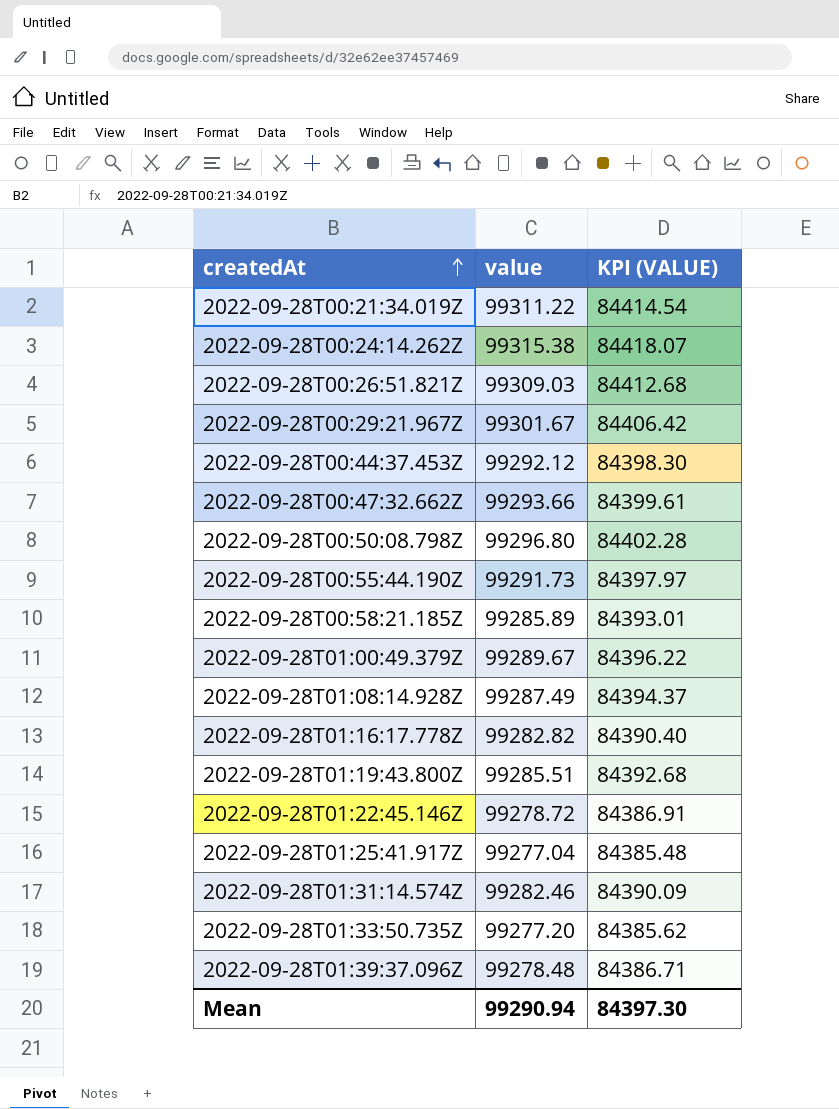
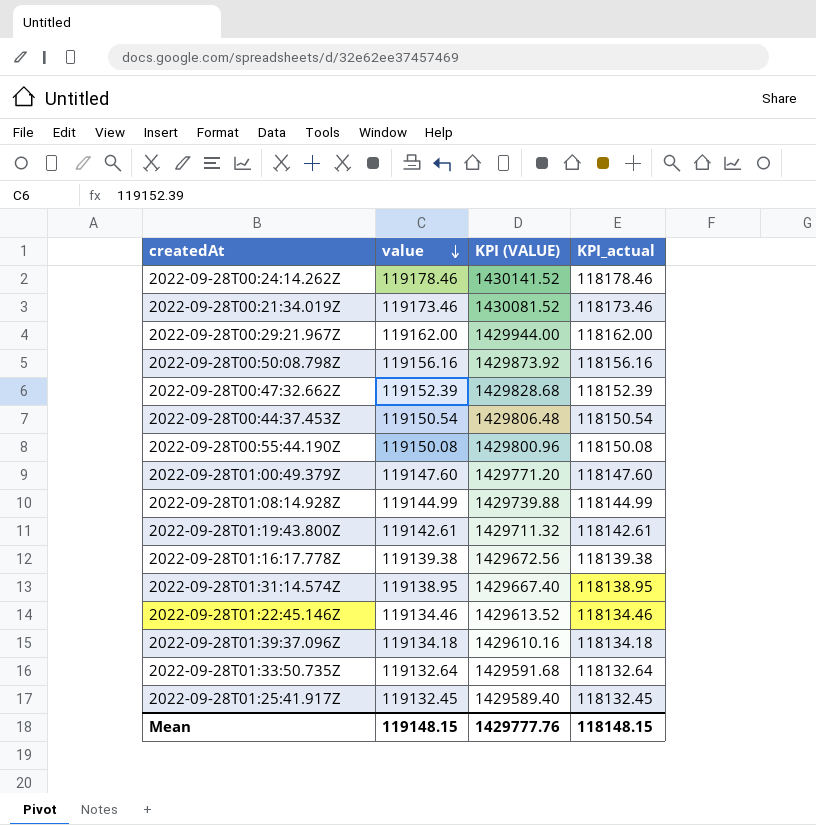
row order: createdAt ascending -> value descending
column KPI (VALUE) | formula: [value] * 0.85 -> [value] * 12
column KPI_actual | formula: none -> [value] - 1000
row 2022-09-28T00:26:51.821Z: 99309.03 | 84412.68 -> none
row 2022-09-28T00:58:21.185Z: 99285.89 | 84393.01 -> none
2022-09-28T00:24:14.262Z | value: 99315.38 -> 119178.46
2022-09-28T00:21:34.019Z | value: 99311.22 -> 119173.46
2022-09-28T00:29:21.967Z | value: 99301.67 -> 119162.00
2022-09-28T00:50:08.798Z | value: 99296.80 -> 119156.16
2022-09-28T00:47:32.662Z | value: 99293.66 -> 119152.39
2022-09-28T00:44:37.453Z | value: 99292.12 -> 119150.54
2022-09-28T00:55:44.190Z | value: 99291.73 -> 119150.08
2022-09-28T01:00:49.379Z | value: 99289.67 -> 119147.60
2022-09-28T01:08:14.928Z | value: 99287.49 -> 119144.99
2022-09-28T01:19:43.800Z | value: 99285.51 -> 119142.61
2022-09-28T01:16:17.778Z | value: 99282.82 -> 119139.38
2022-09-28T01:31:14.574Z | value: 99282.46 -> 119138.95
2022-09-28T01:22:45.146Z | value: 99278.72 -> 119134.46
2022-09-28T01:39:37.096Z | value: 99278.48 -> 119134.18
2022-09-28T01:33:50.735Z | value: 99277.20 -> 119132.64
2022-09-28T01:25:41.917Z | value: 99277.04 -> 119132.45
Mean | value: 99290.94 -> 119148.15
Mean | KPI (VALUE): 84397.30 -> 1429777.76

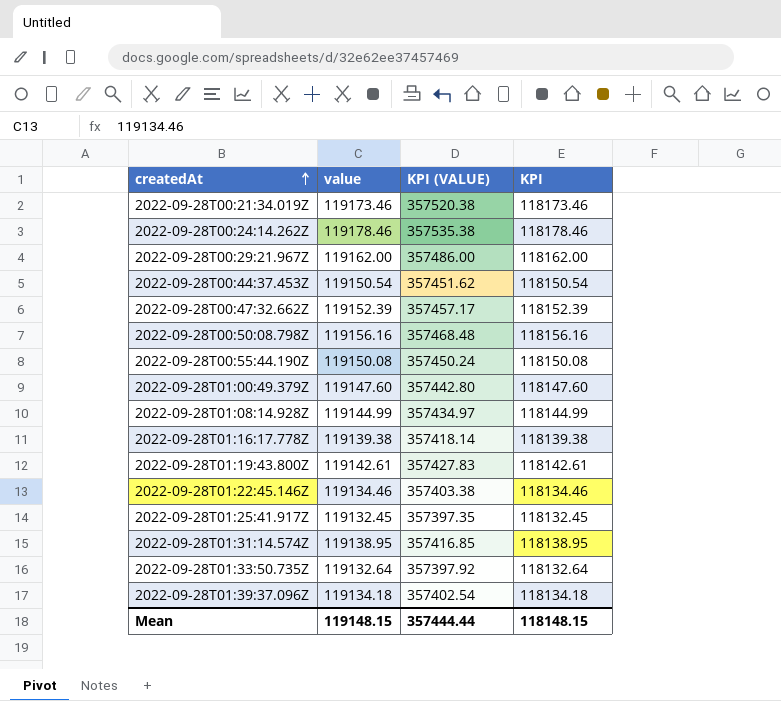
row order: value descending -> createdAt ascending
column KPI (VALUE) | formula: [value] * 12 -> [value] * 3
column name: KPI_actual -> KPI
Mean | KPI (VALUE): 1429777.76 -> 357444.44

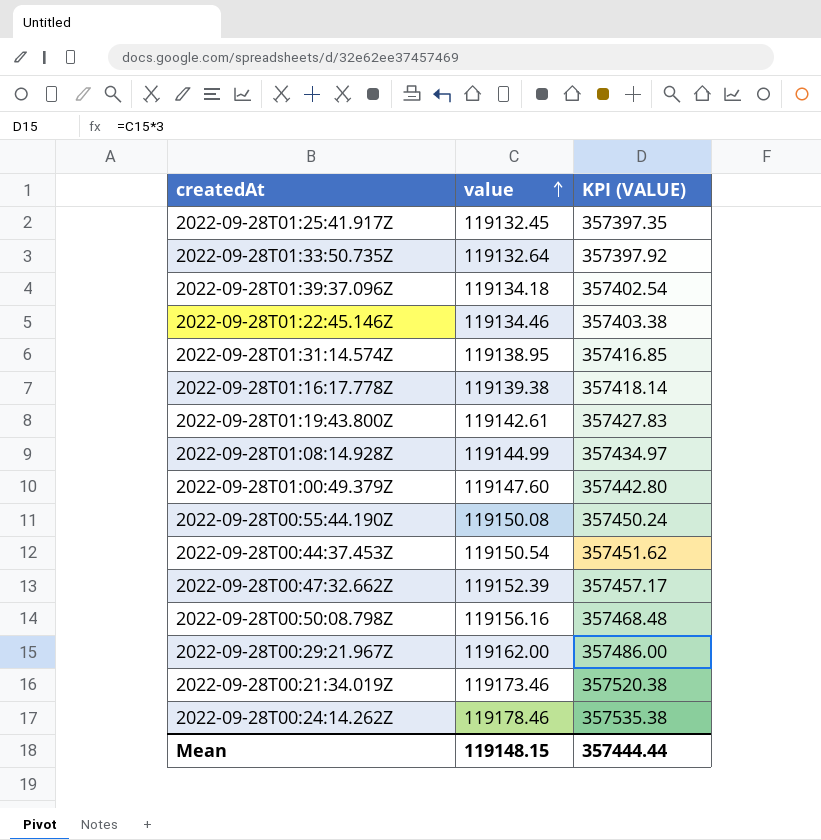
row order: createdAt ascending -> value ascending
column KPI | formula: [value] - 1000 -> none

